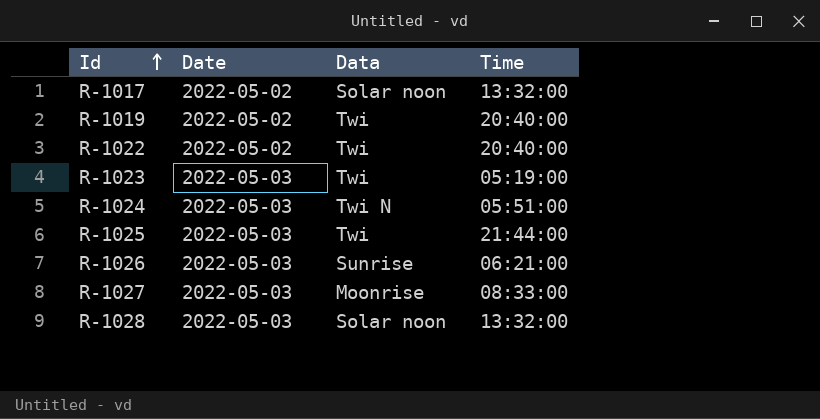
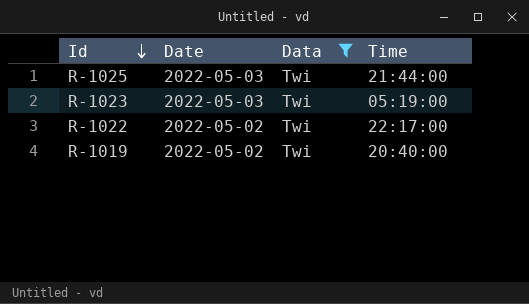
filter: none -> Data = Twi
row order: Id ascending -> Id descending
R-1022 | Time: 20:40:00 -> 22:17:00

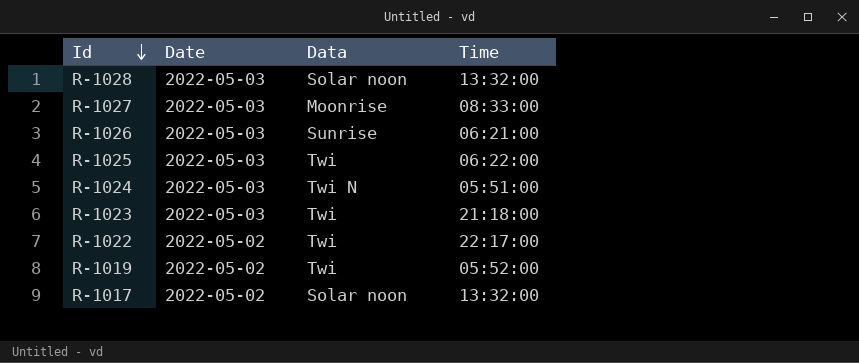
filter: Data = Twi -> none
R-1025 | Time: 21:44:00 -> 06:22:00
R-1023 | Time: 05:19:00 -> 21:18:00
R-1019 | Time: 20:40:00 -> 05:52:00

